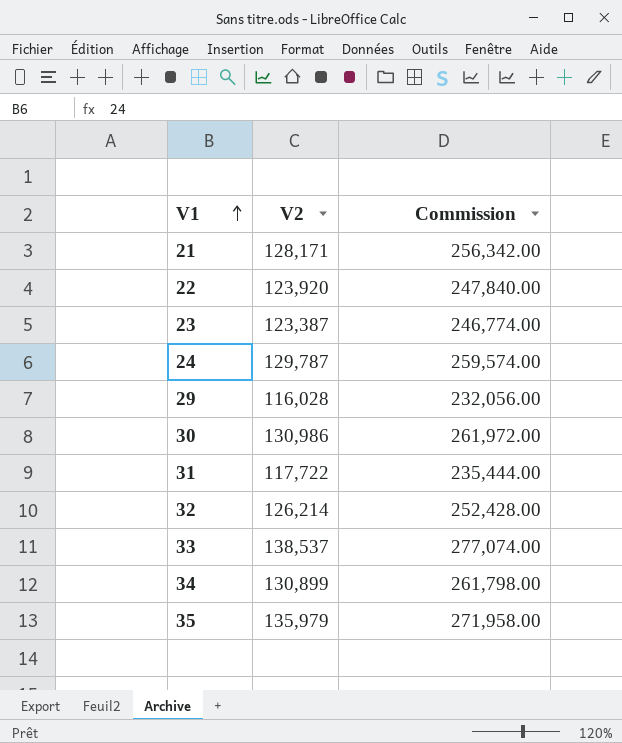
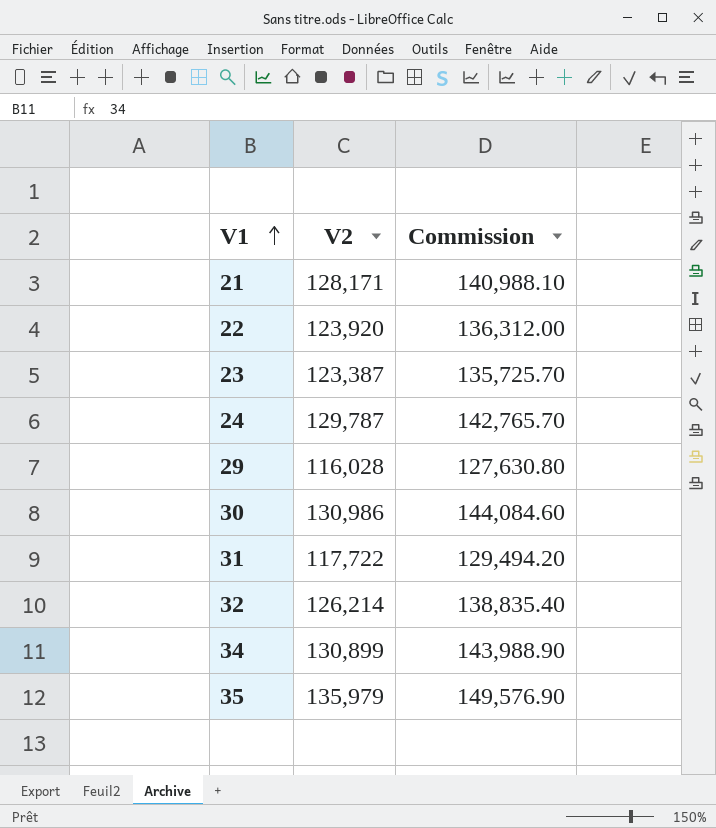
column Commission | formula: [V2] * 2 -> [V2] * 1.1
row 33: 138,537 | 277,074.00 -> none

